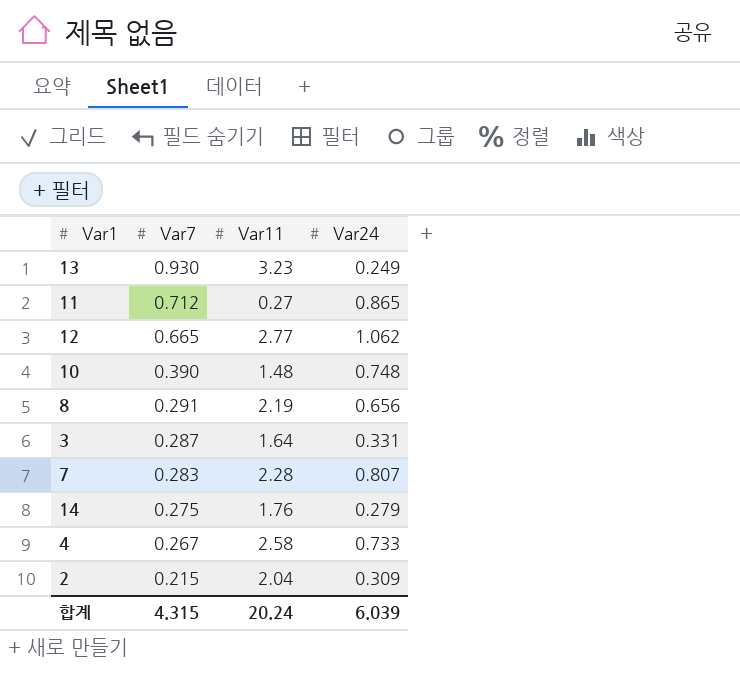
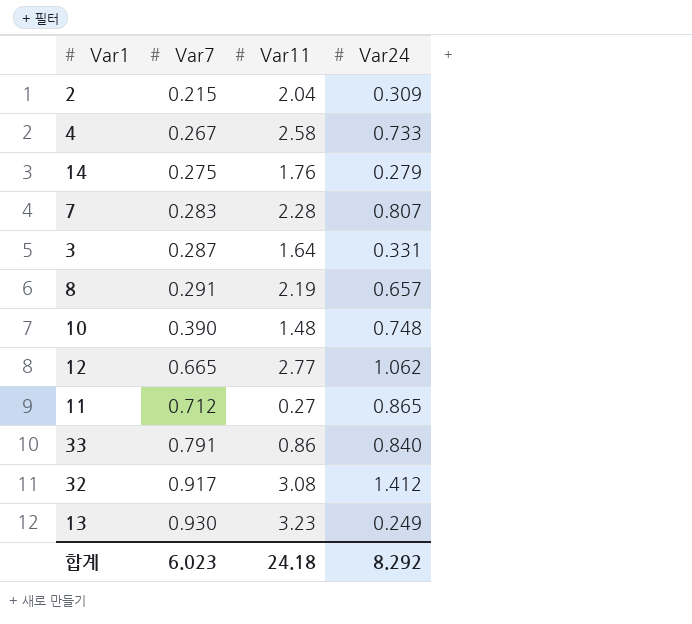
row order: Var7 descending -> Var7 ascending
8 | Var24: 0.656 -> 0.657
row 33: none -> 0.791 | 0.86 | 0.840
row 32: none -> 0.917 | 3.08 | 1.412
합계 | Var7: 4.315 -> 6.023
합계 | Var11: 20.24 -> 24.18
합계 | Var24: 6.039 -> 8.292

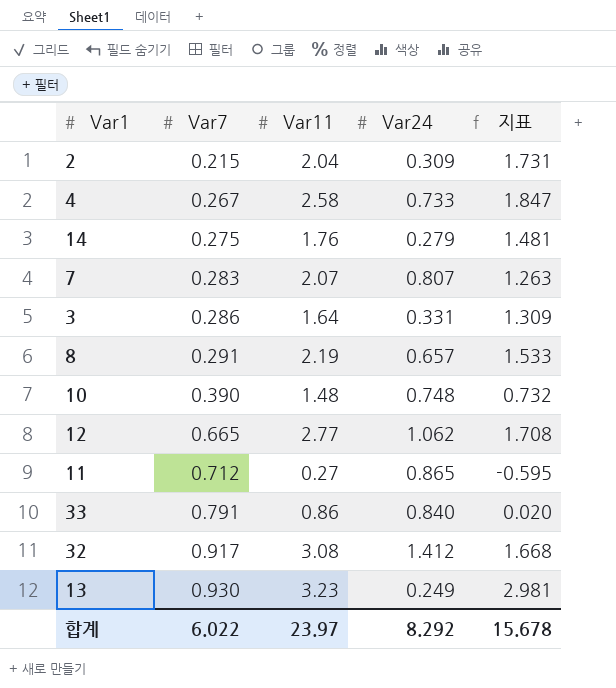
column 지표 | formula: none -> [Var11] - [Var24]
7 | Var11: 2.28 -> 2.07
3 | Var7: 0.287 -> 0.286
합계 | Var7: 6.023 -> 6.022
합계 | Var11: 24.18 -> 23.97

